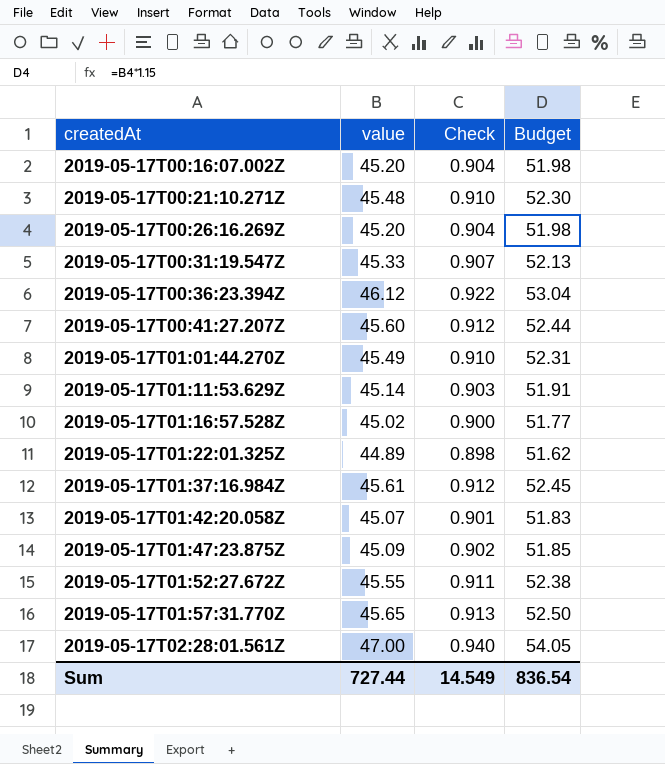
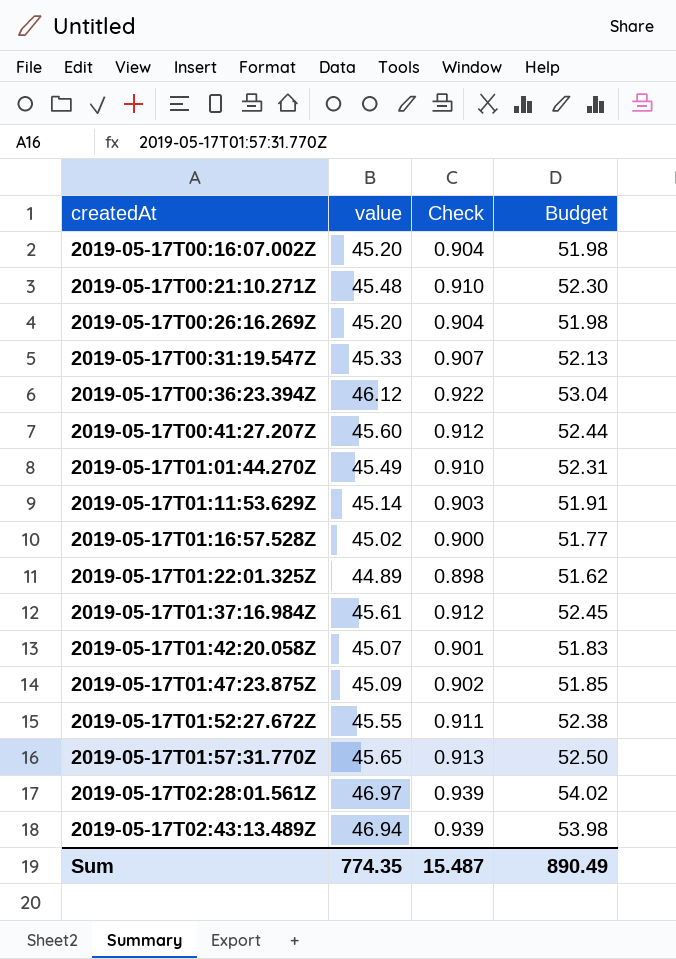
2019-05-17T02:28:01.561Z | value: 47.00 -> 46.97
2019-05-17T02:28:01.561Z | Check: 0.940 -> 0.939
2019-05-17T02:28:01.561Z | Budget: 54.05 -> 54.02
row 2019-05-17T02:43:13.489Z: none -> 46.94 | 0.939 | 53.98
Sum | value: 727.44 -> 774.35
Sum | Check: 14.549 -> 15.487
Sum | Budget: 836.54 -> 890.49

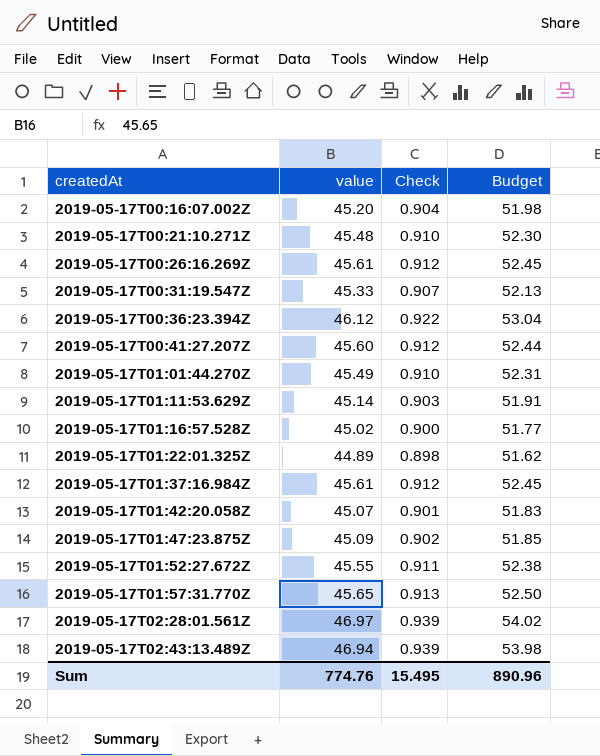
2019-05-17T00:26:16.269Z | value: 45.20 -> 45.61
2019-05-17T00:26:16.269Z | Check: 0.904 -> 0.912
2019-05-17T00:26:16.269Z | Budget: 51.98 -> 52.45
Sum | value: 774.35 -> 774.76
Sum | Check: 15.487 -> 15.495
Sum | Budget: 890.49 -> 890.96

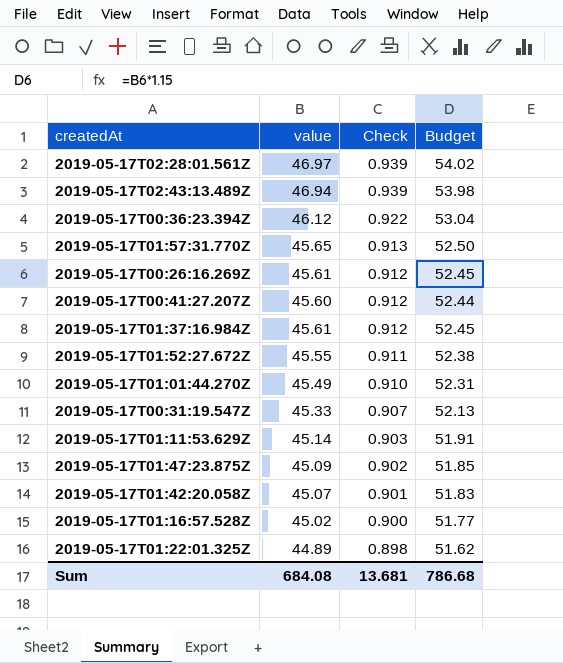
row order: createdAt ascending -> Check descending
row 2019-05-17T00:16:07.002Z: 45.20 | 0.904 | 51.98 -> none
row 2019-05-17T00:21:10.271Z: 45.48 | 0.910 | 52.30 -> none
Sum | value: 774.76 -> 684.08
Sum | Check: 15.495 -> 13.681
Sum | Budget: 890.96 -> 786.68

